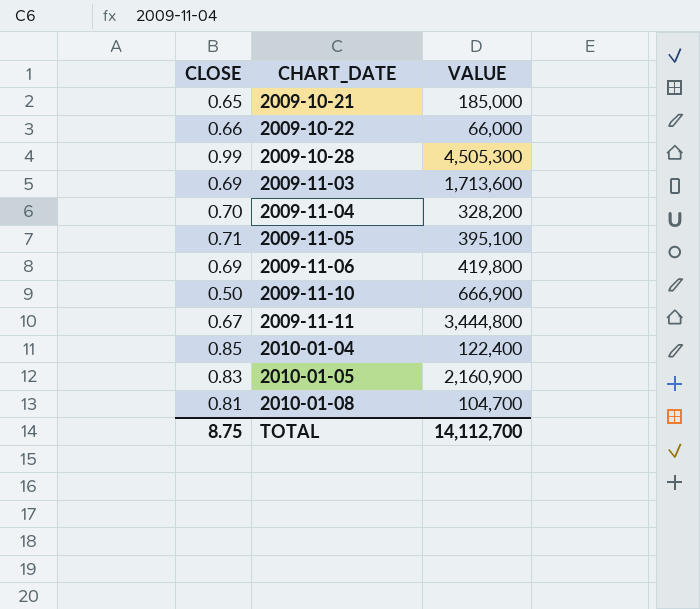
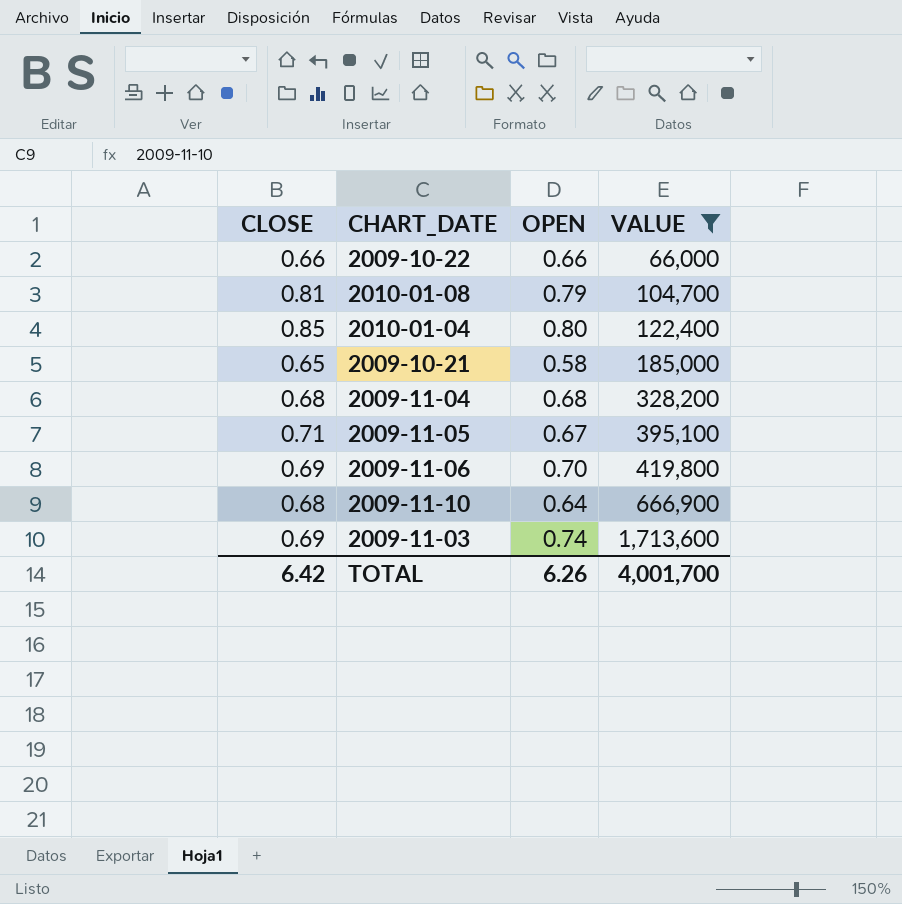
filter: none -> VALUE <= 1,713,600
row order: CHART_DATE ascending -> VALUE ascending
column OPEN | position: none -> 3
2009-11-04 | CLOSE: 0.70 -> 0.68
2009-11-10 | CLOSE: 0.50 -> 0.68
TOTAL | CLOSE: 8.75 -> 6.42
TOTAL | VALUE: 14,112,700 -> 4,001,700

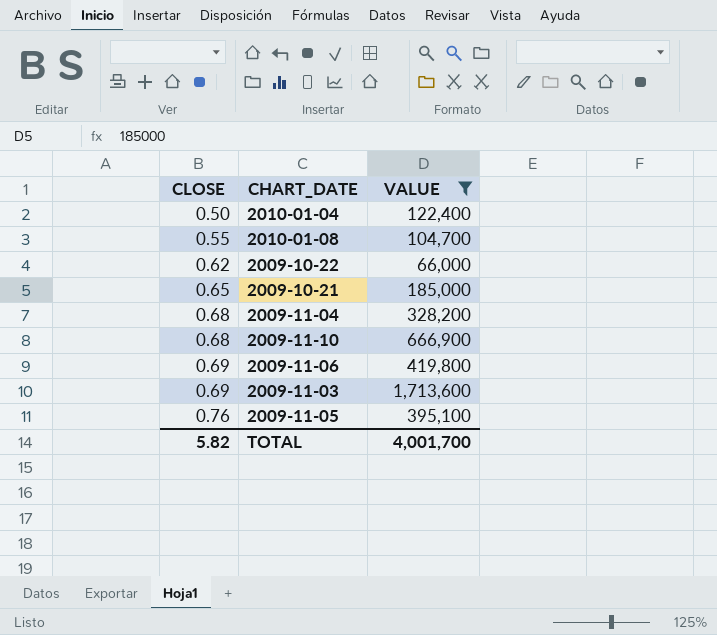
row order: VALUE ascending -> CLOSE ascending
column OPEN | position: 3 -> none
2010-01-04 | CLOSE: 0.85 -> 0.50
2010-01-08 | CLOSE: 0.81 -> 0.55
2009-10-22 | CLOSE: 0.66 -> 0.62
2009-11-05 | CLOSE: 0.71 -> 0.76
TOTAL | CLOSE: 6.42 -> 5.82

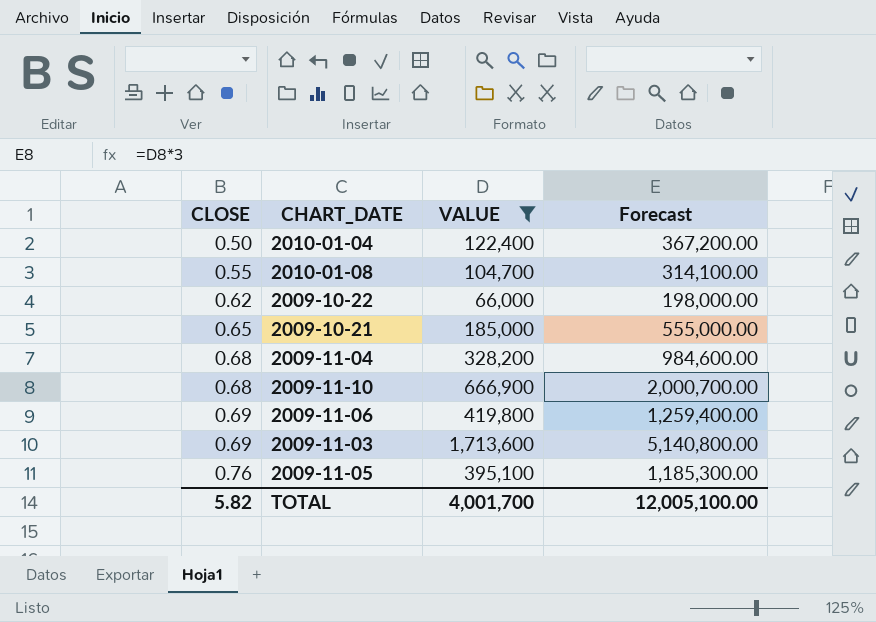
column Forecast | formula: none -> [VALUE] * 3

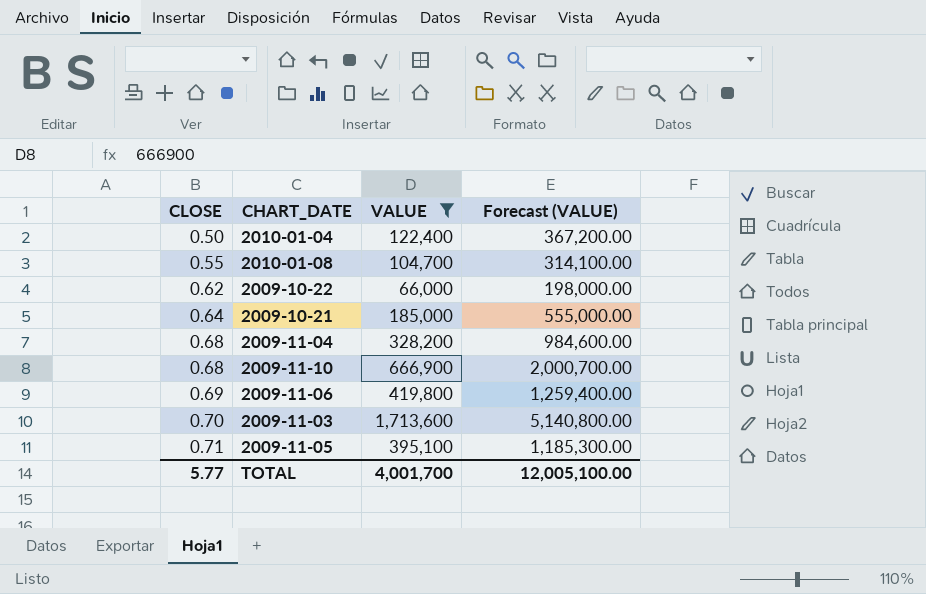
column name: Forecast -> Forecast (VALUE)
2009-10-21 | CLOSE: 0.65 -> 0.64
2009-11-03 | CLOSE: 0.69 -> 0.70
2009-11-05 | CLOSE: 0.76 -> 0.71
TOTAL | CLOSE: 5.82 -> 5.77

